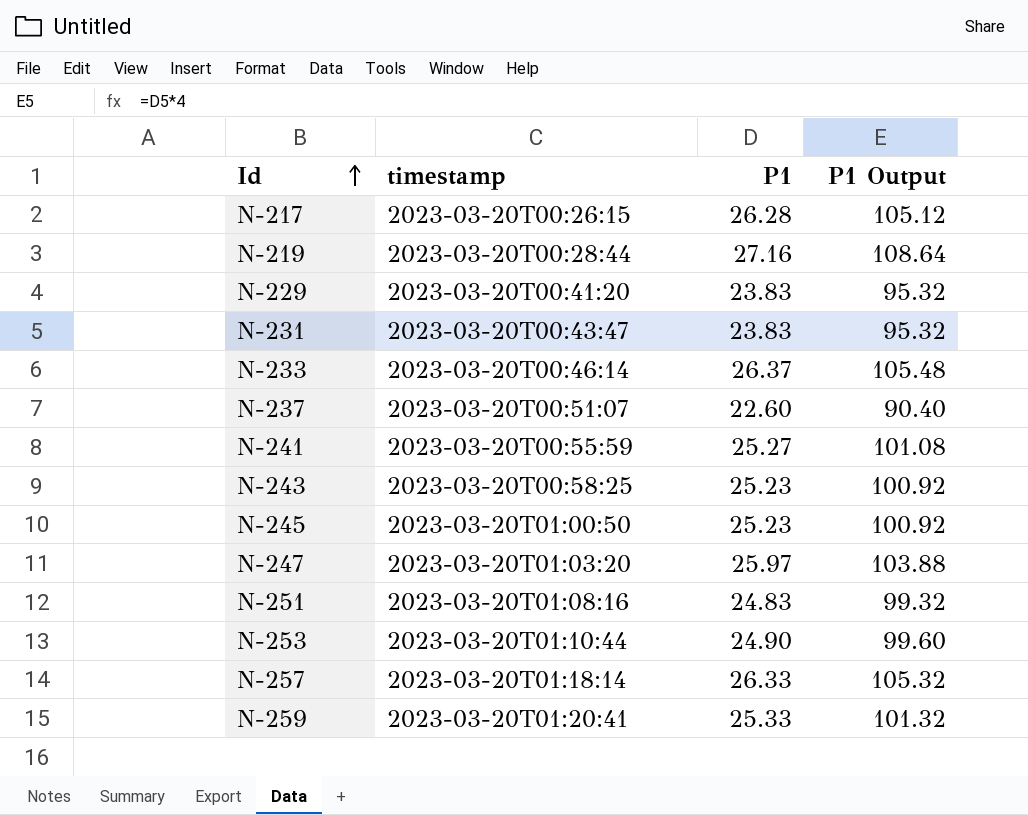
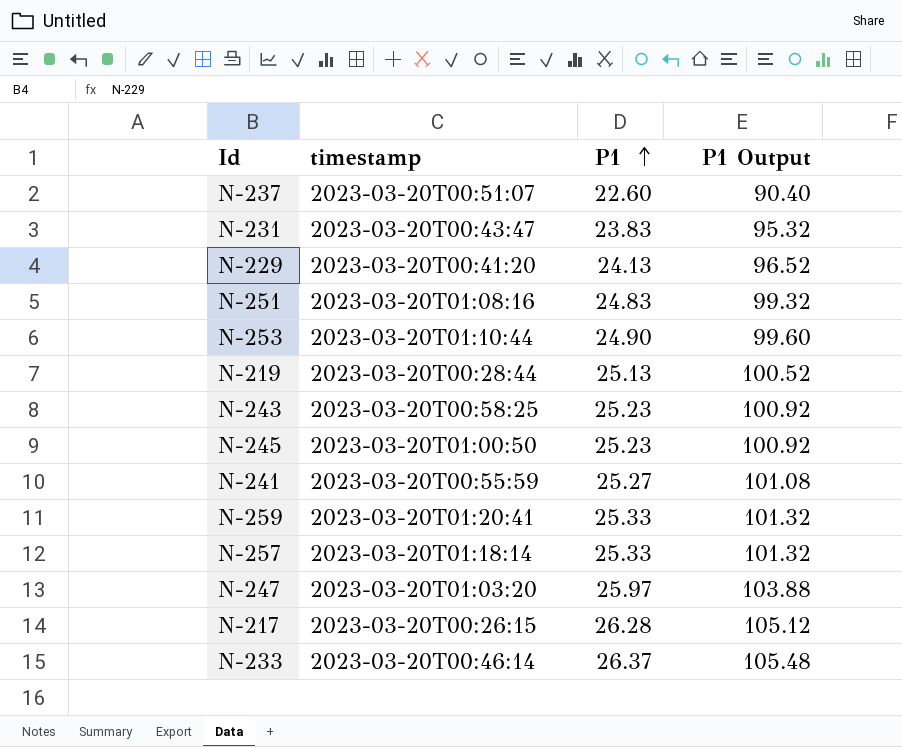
row order: Id ascending -> P1 ascending
N-229 | P1: 23.83 -> 24.13
N-229 | P1 Output: 95.32 -> 96.52
N-219 | P1: 27.16 -> 25.13
N-219 | P1 Output: 108.64 -> 100.52
N-257 | P1: 26.33 -> 25.33
N-257 | P1 Output: 105.32 -> 101.32

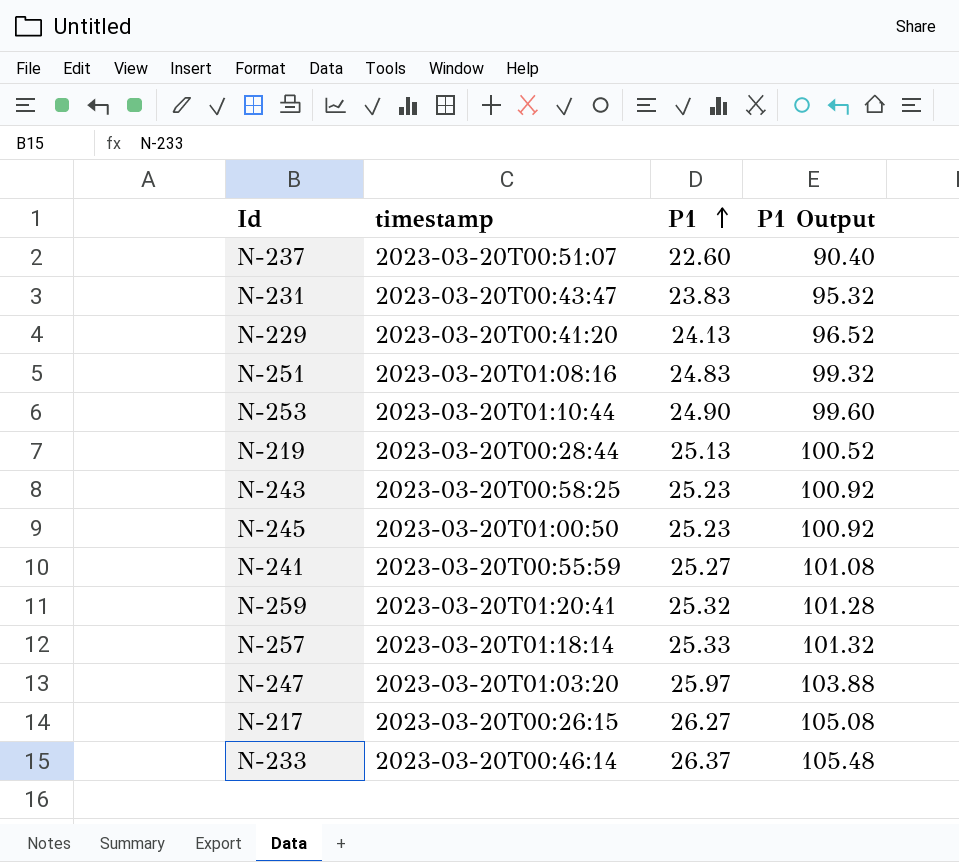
N-259 | P1: 25.33 -> 25.32
N-259 | P1 Output: 101.32 -> 101.28
N-217 | P1: 26.28 -> 26.27
N-217 | P1 Output: 105.12 -> 105.08

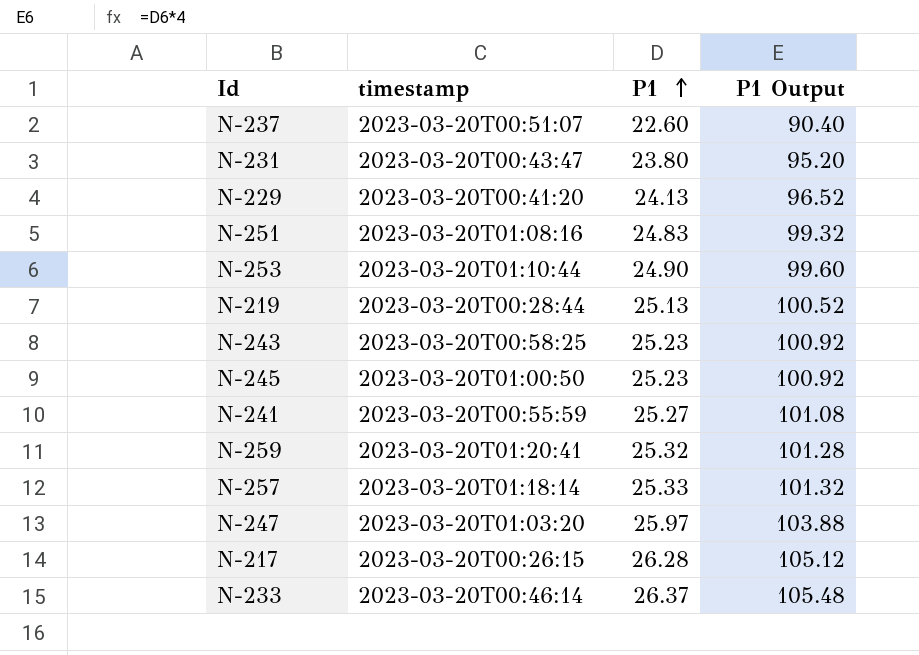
N-231 | P1: 23.83 -> 23.80
N-231 | P1 Output: 95.32 -> 95.20
N-217 | P1: 26.27 -> 26.28
N-217 | P1 Output: 105.08 -> 105.12

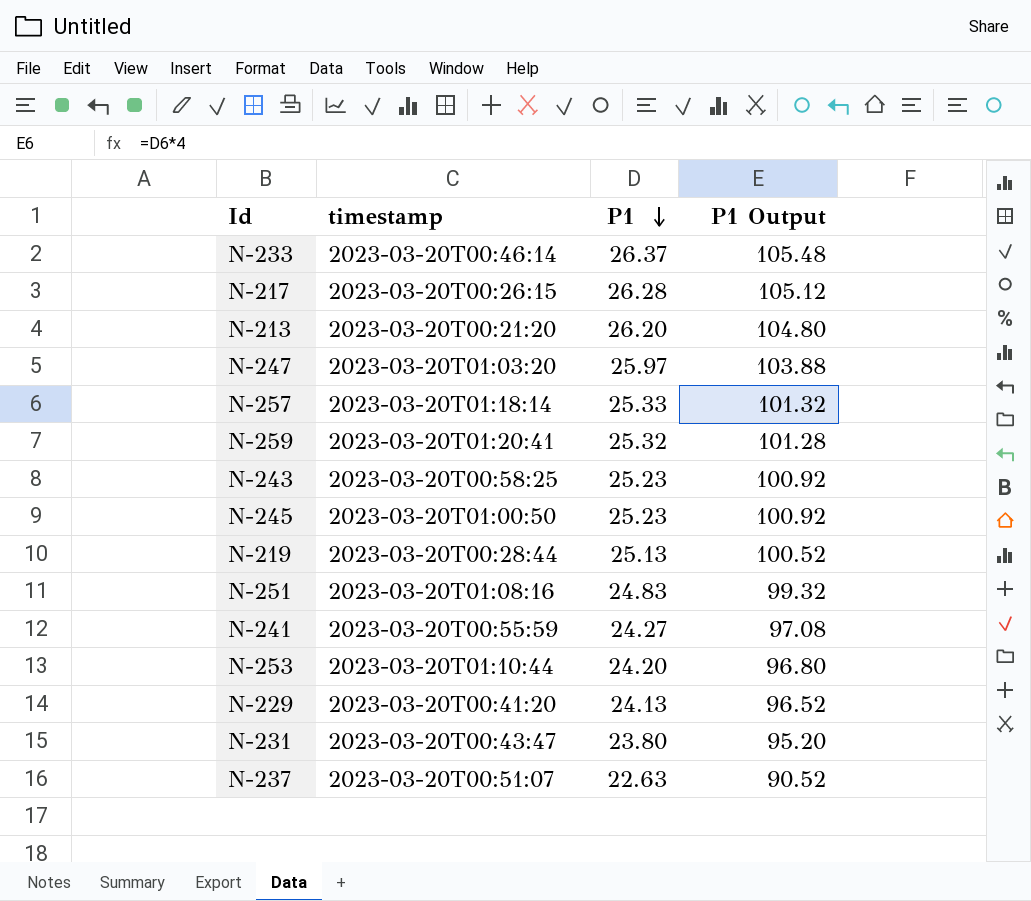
row order: P1 ascending -> P1 descending
row N-213: none -> 2023-03-20T00:21:20 | 26.20 | 104.80
N-241 | P1: 25.27 -> 24.27
N-241 | P1 Output: 101.08 -> 97.08
N-253 | P1: 24.90 -> 24.20
N-253 | P1 Output: 99.60 -> 96.80
N-237 | P1: 22.60 -> 22.63
N-237 | P1 Output: 90.40 -> 90.52

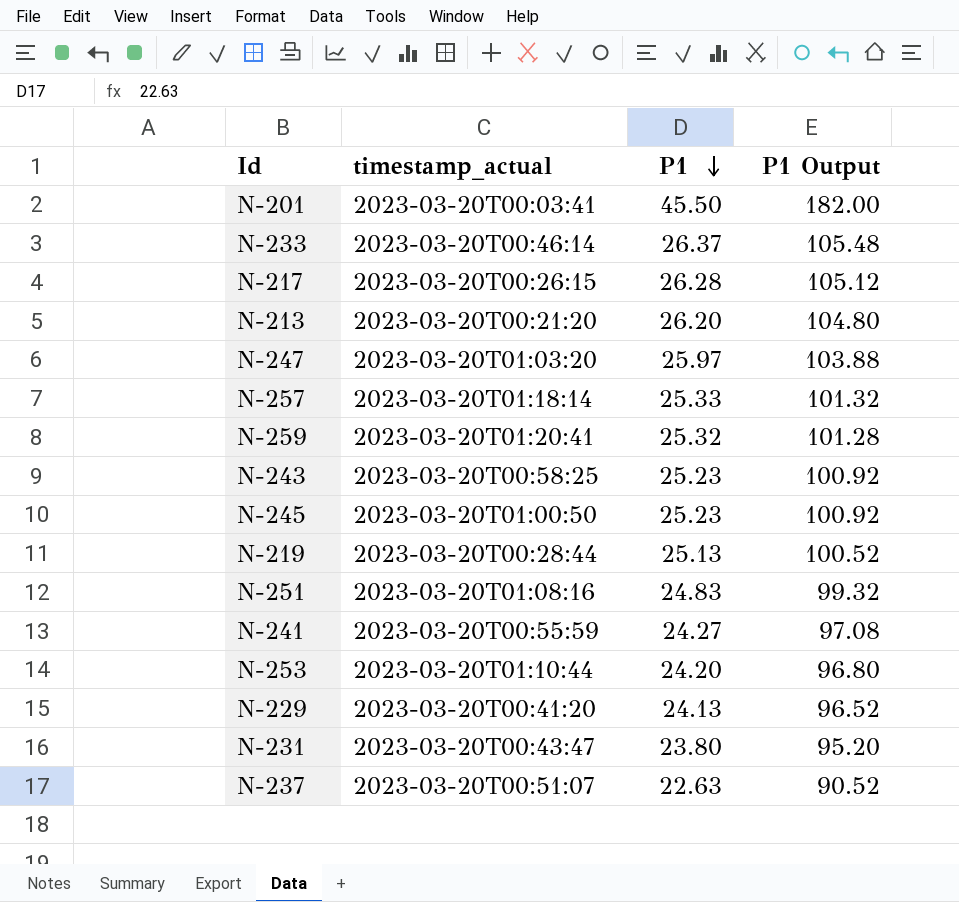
column name: timestamp -> timestamp_actual
row N-201: none -> 2023-03-20T00:03:41 | 45.50 | 182.00

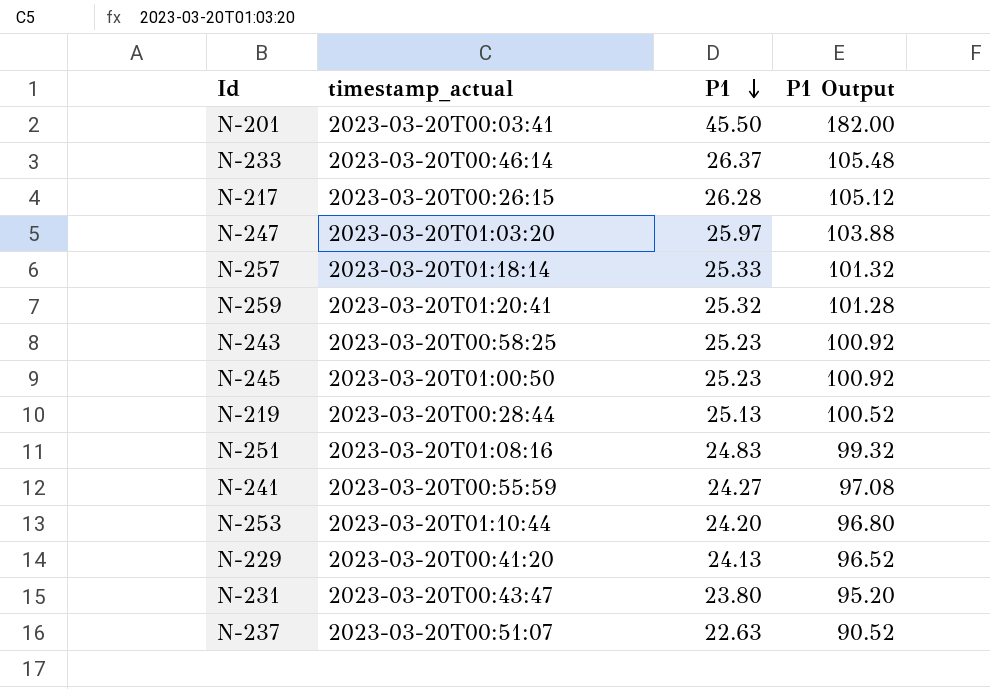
row N-213: 2023-03-20T00:21:20 | 26.20 | 104.80 -> none

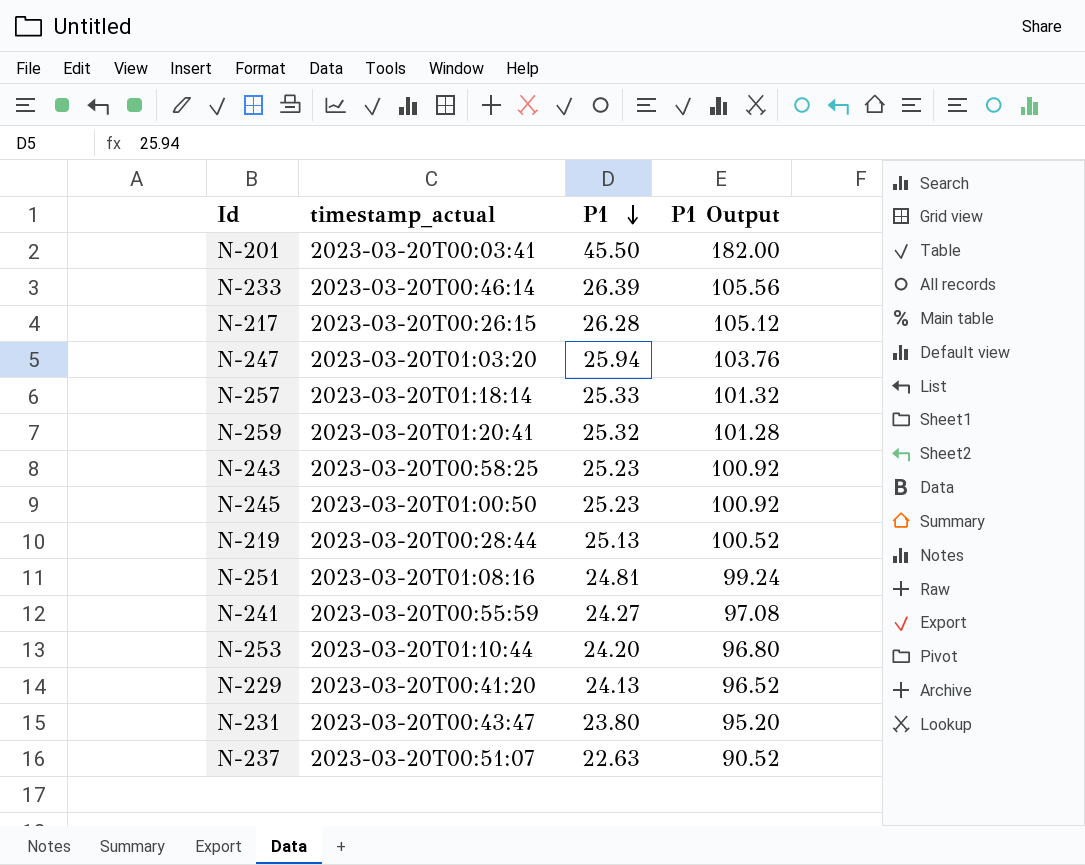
N-233 | P1: 26.37 -> 26.39
N-233 | P1 Output: 105.48 -> 105.56
N-247 | P1: 25.97 -> 25.94
N-247 | P1 Output: 103.88 -> 103.76
N-251 | P1: 24.83 -> 24.81
N-251 | P1 Output: 99.32 -> 99.24

